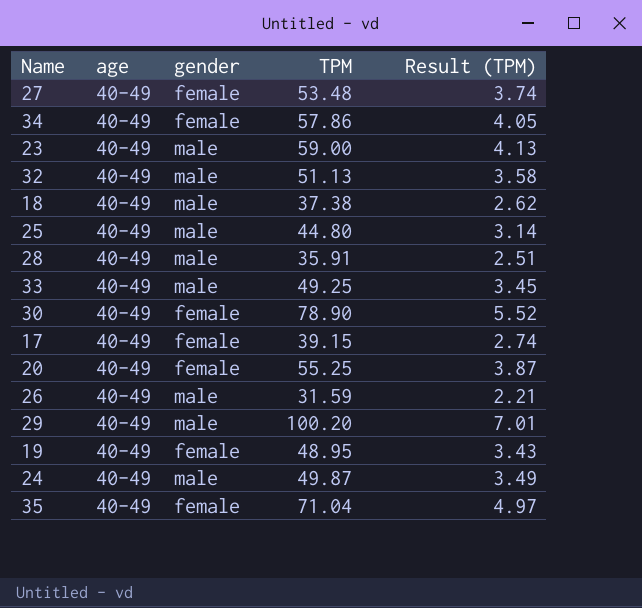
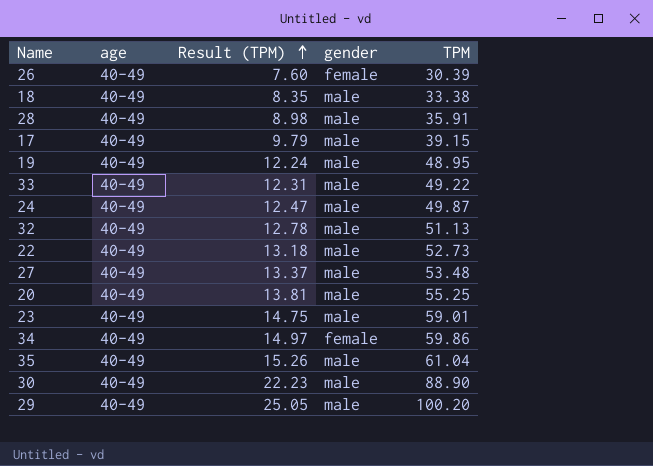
row order: none -> Result (TPM) ascending
column Result (TPM) | formula: [TPM] * 0.07 -> [TPM] * 0.25
column Result (TPM) | position: 5 -> 3
row 25: 40-49 | male | 44.80 | 3.14 -> none
26 | gender: male -> female
26 | TPM: 31.59 -> 30.39
18 | TPM: 37.38 -> 33.38
17 | gender: female -> male
19 | gender: female -> male
33 | TPM: 49.25 -> 49.22
row 22: none -> 40-49 | 13.18 | male | 52.73
27 | gender: female -> male
20 | gender: female -> male
23 | TPM: 59.00 -> 59.01
34 | TPM: 57.86 -> 59.86
35 | gender: female -> male
35 | TPM: 71.04 -> 61.04
30 | gender: female -> male
30 | TPM: 78.90 -> 88.90

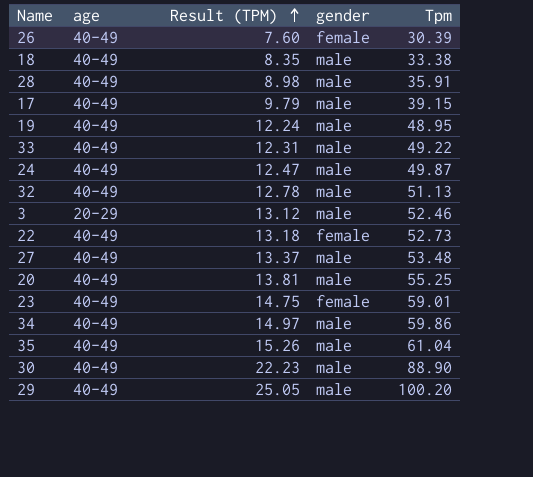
column name: TPM -> Tpm
row 3: none -> 20-29 | 13.12 | male | 52.46
22 | gender: male -> female
23 | gender: male -> female
34 | gender: female -> male

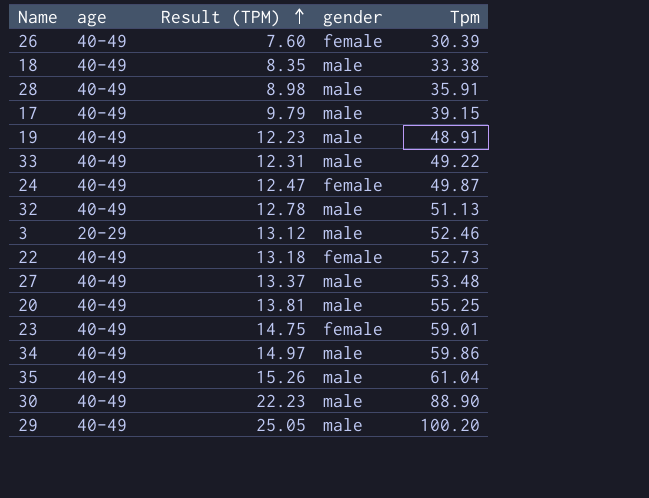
19 | Result (TPM): 12.24 -> 12.23
19 | Tpm: 48.95 -> 48.91
24 | gender: male -> female

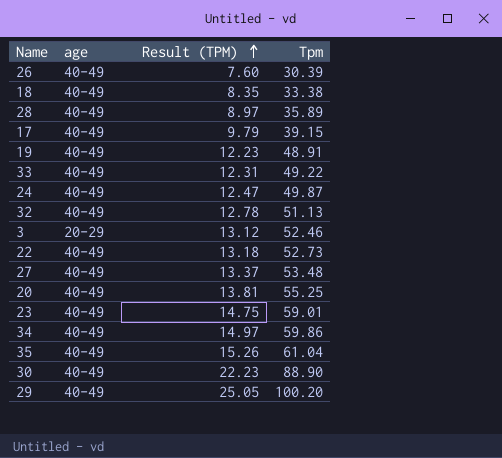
column gender | position: 4 -> none
28 | Result (TPM): 8.98 -> 8.97
28 | Tpm: 35.91 -> 35.89

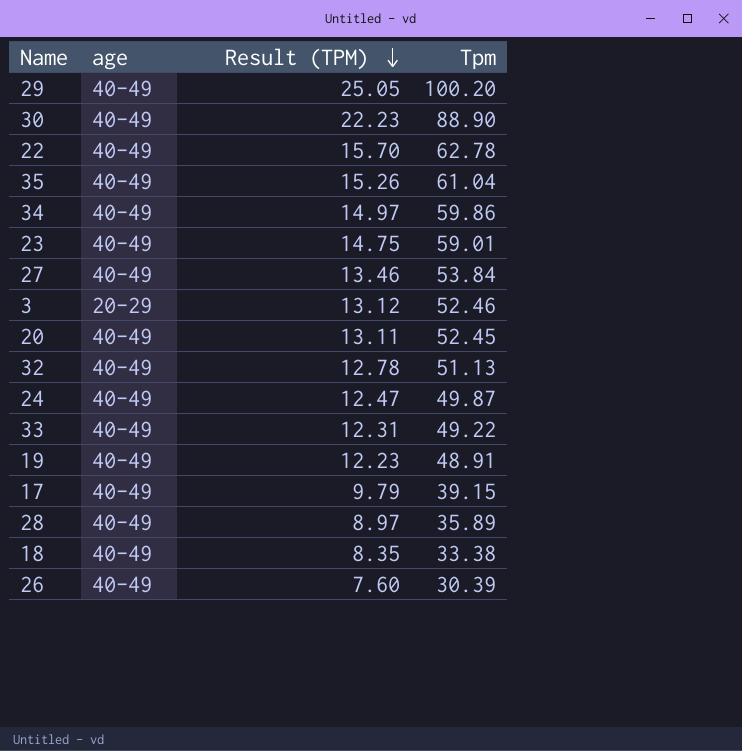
row order: Result (TPM) ascending -> Result (TPM) descending
22 | Result (TPM): 13.18 -> 15.70
22 | Tpm: 52.73 -> 62.78
27 | Result (TPM): 13.37 -> 13.46
27 | Tpm: 53.48 -> 53.84
20 | Result (TPM): 13.81 -> 13.11
20 | Tpm: 55.25 -> 52.45

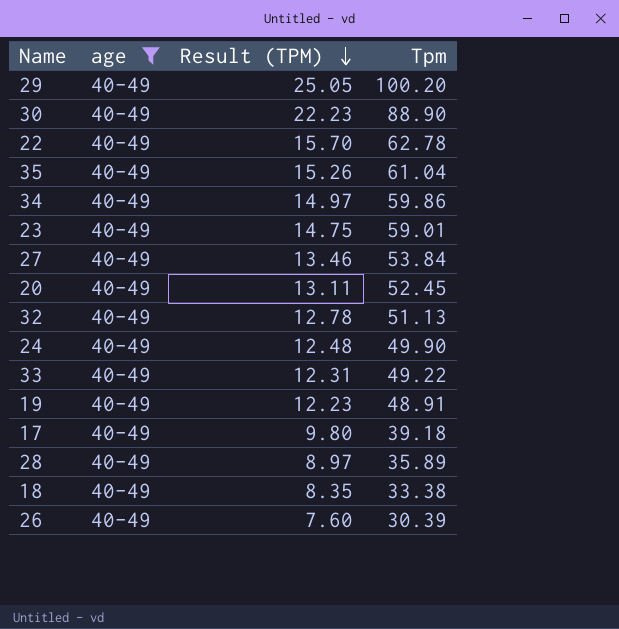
filter: none -> age = 40-49
24 | Result (TPM): 12.47 -> 12.48
24 | Tpm: 49.87 -> 49.90
17 | Result (TPM): 9.79 -> 9.80
17 | Tpm: 39.15 -> 39.18

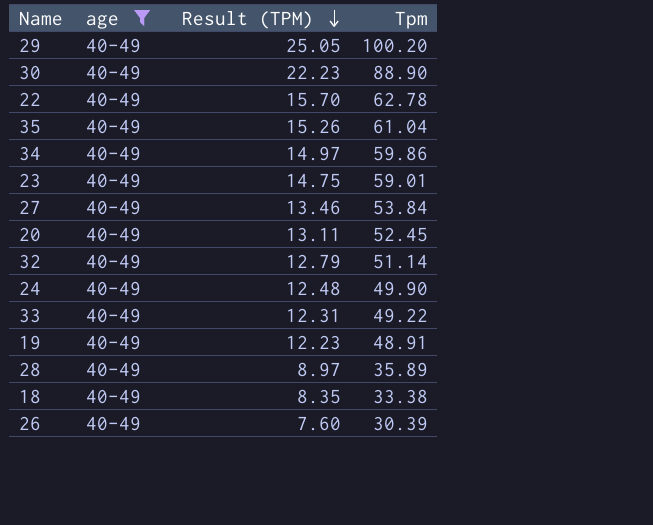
row 17: 40-49 | 9.80 | 39.18 -> none
32 | Result (TPM): 12.78 -> 12.79
32 | Tpm: 51.13 -> 51.14

